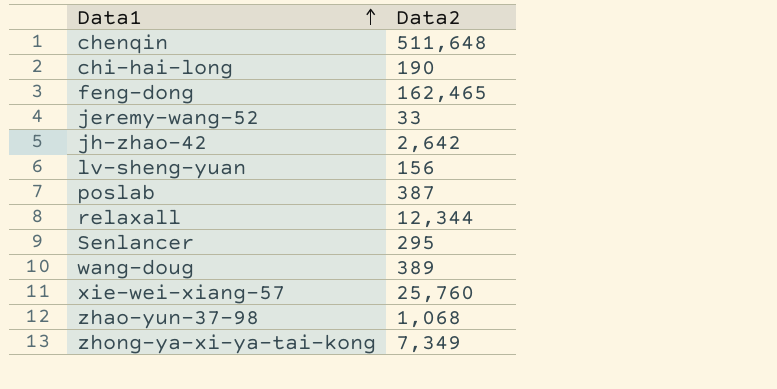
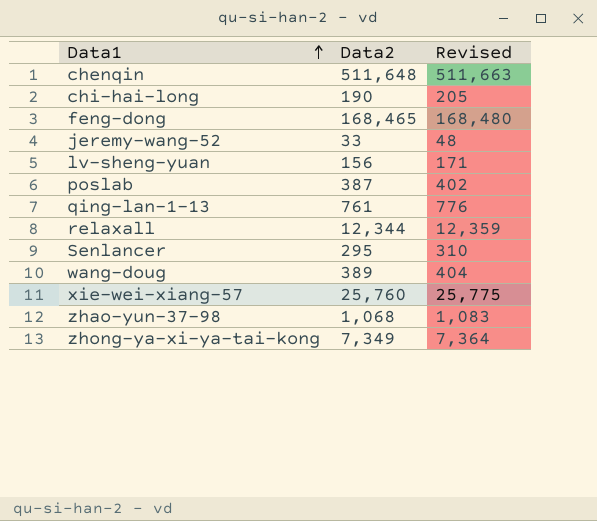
column Revised | formula: none -> [Data2] + 15
row jh-zhao-42: 2,642 -> none
feng-dong | Data2: 162,465 -> 168,465
row qing-lan-1-13: none -> 761 | 776

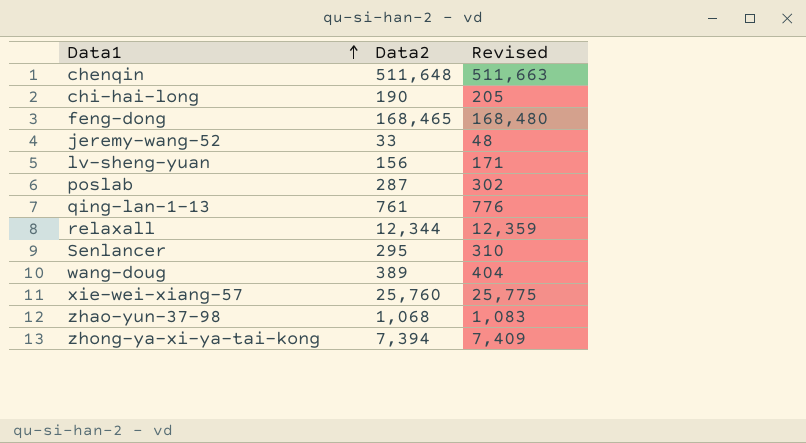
poslab | Data2: 387 -> 287
poslab | Revised: 402 -> 302
zhong-ya-xi-ya-tai-kong | Data2: 7,349 -> 7,394
zhong-ya-xi-ya-tai-kong | Revised: 7,364 -> 7,409

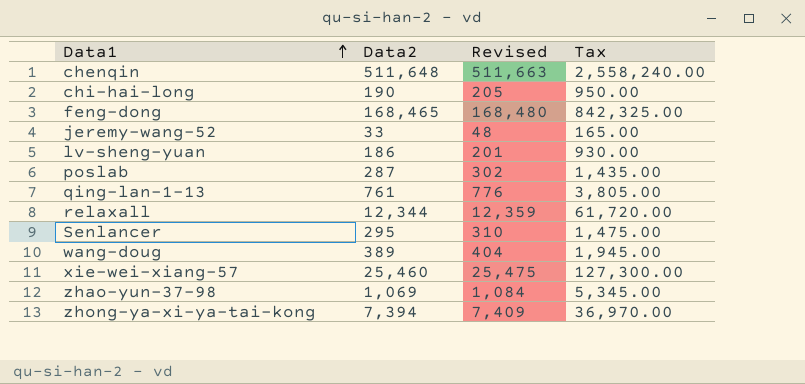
column Tax | formula: none -> [Data2] * 5
lv-sheng-yuan | Data2: 156 -> 186
lv-sheng-yuan | Revised: 171 -> 201
xie-wei-xiang-57 | Data2: 25,760 -> 25,460
xie-wei-xiang-57 | Revised: 25,775 -> 25,475
zhao-yun-37-98 | Data2: 1,068 -> 1,069
zhao-yun-37-98 | Revised: 1,083 -> 1,084

